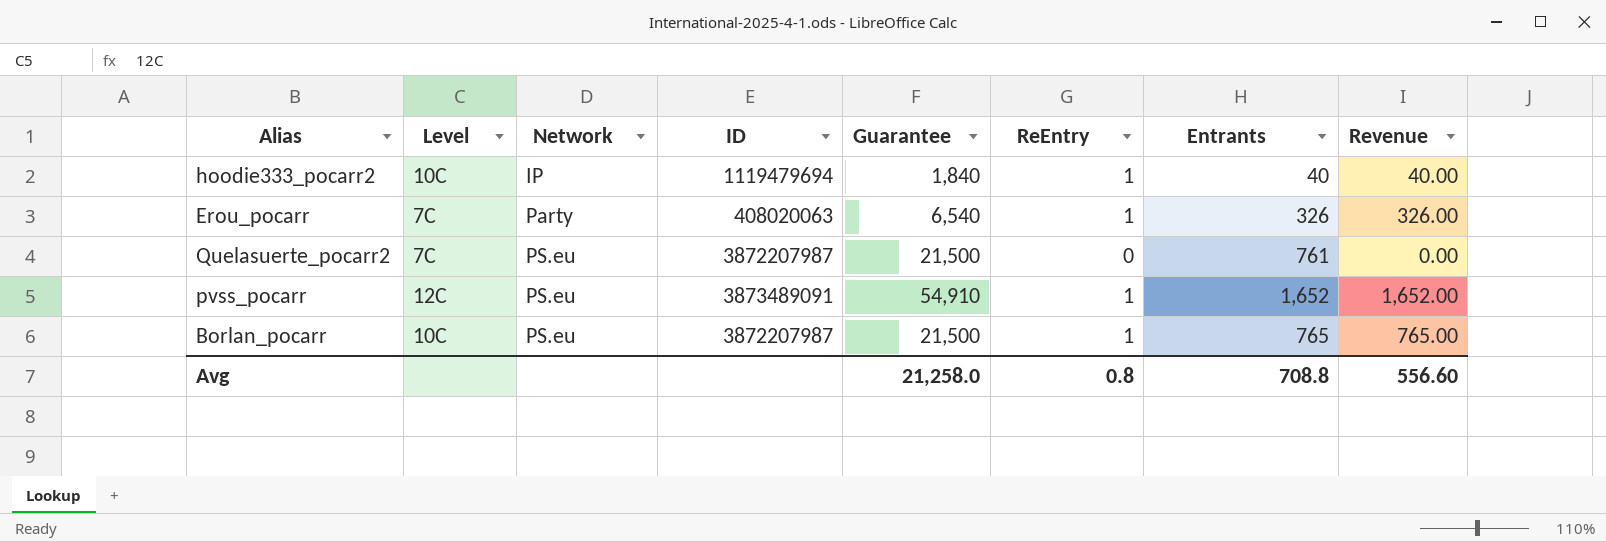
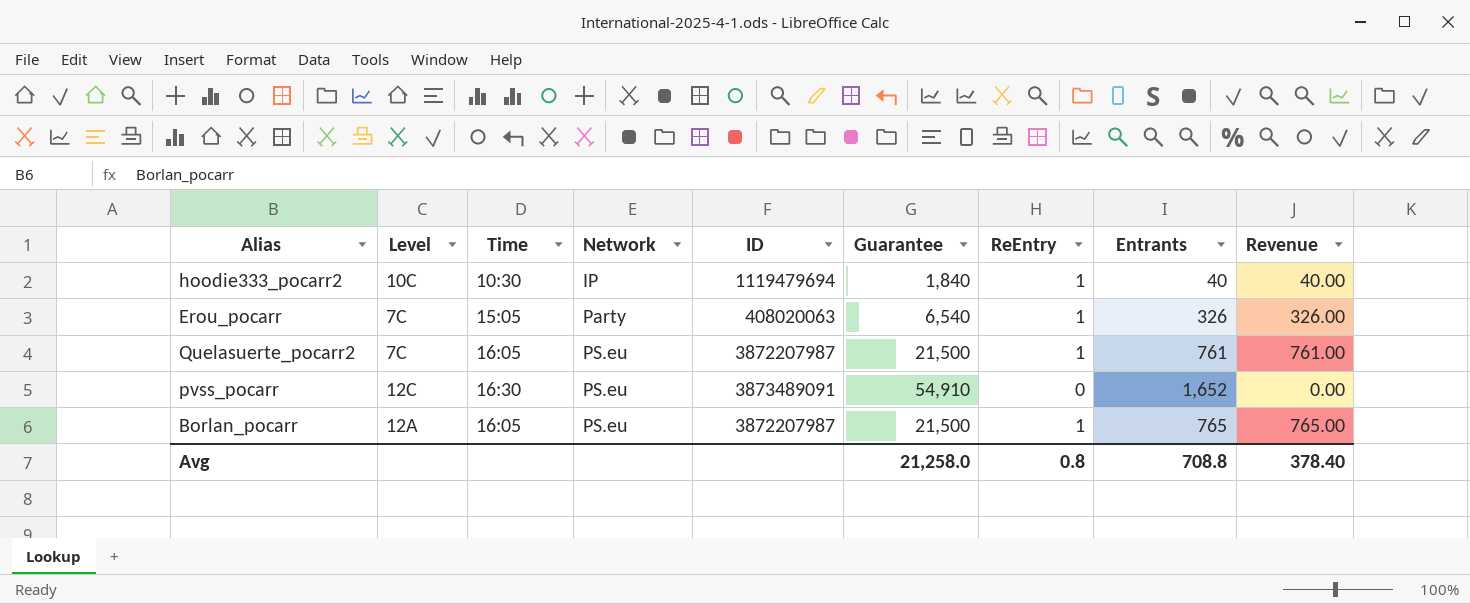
column Time | position: none -> 3
Quelasuerte_pocarr2 | ReEntry: 0 -> 1
Quelasuerte_pocarr2 | Revenue: 0.00 -> 761.00
pvss_pocarr | ReEntry: 1 -> 0
pvss_pocarr | Revenue: 1,652.00 -> 0.00
Borlan_pocarr | Level: 10C -> 12A
Avg | Revenue: 556.60 -> 378.40

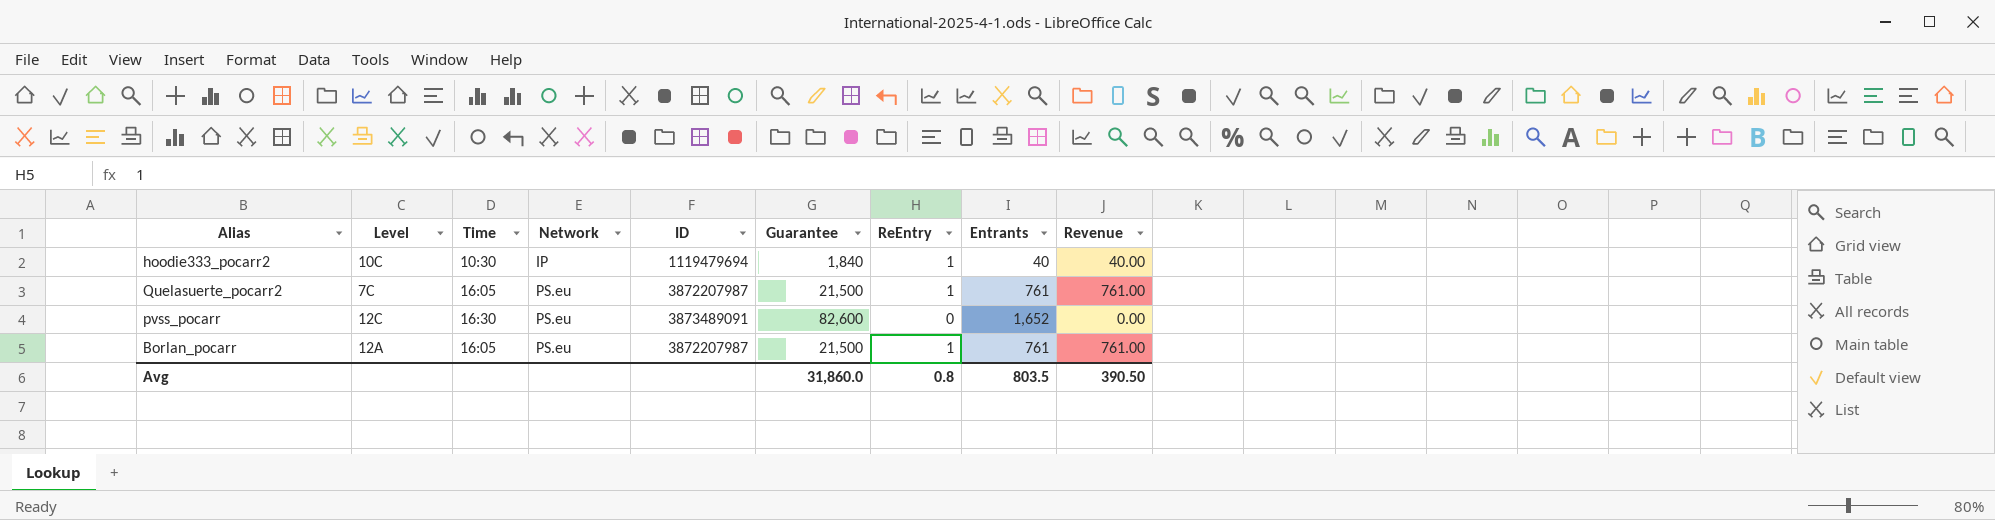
row Erou_pocarr: 7C | 15:05 | Party | 408020063 | 6,540 | 1 | 326 | 326.00 -> none
pvss_pocarr | Guarantee: 54,910 -> 82,600
Borlan_pocarr | Entrants: 765 -> 761
Borlan_pocarr | Revenue: 765.00 -> 761.00
Avg | Guarantee: 21,258.0 -> 31,860.0
Avg | Entrants: 708.8 -> 803.5
Avg | Revenue: 378.40 -> 390.50

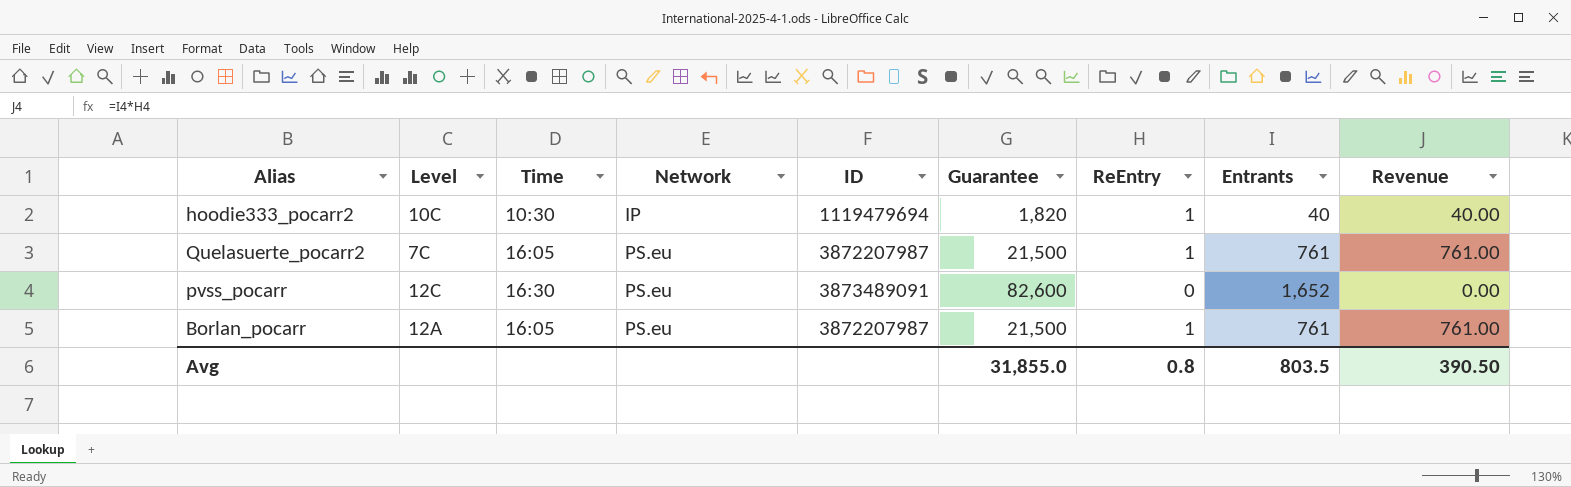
hoodie333_pocarr2 | Guarantee: 1,840 -> 1,820
Avg | Guarantee: 31,860.0 -> 31,855.0

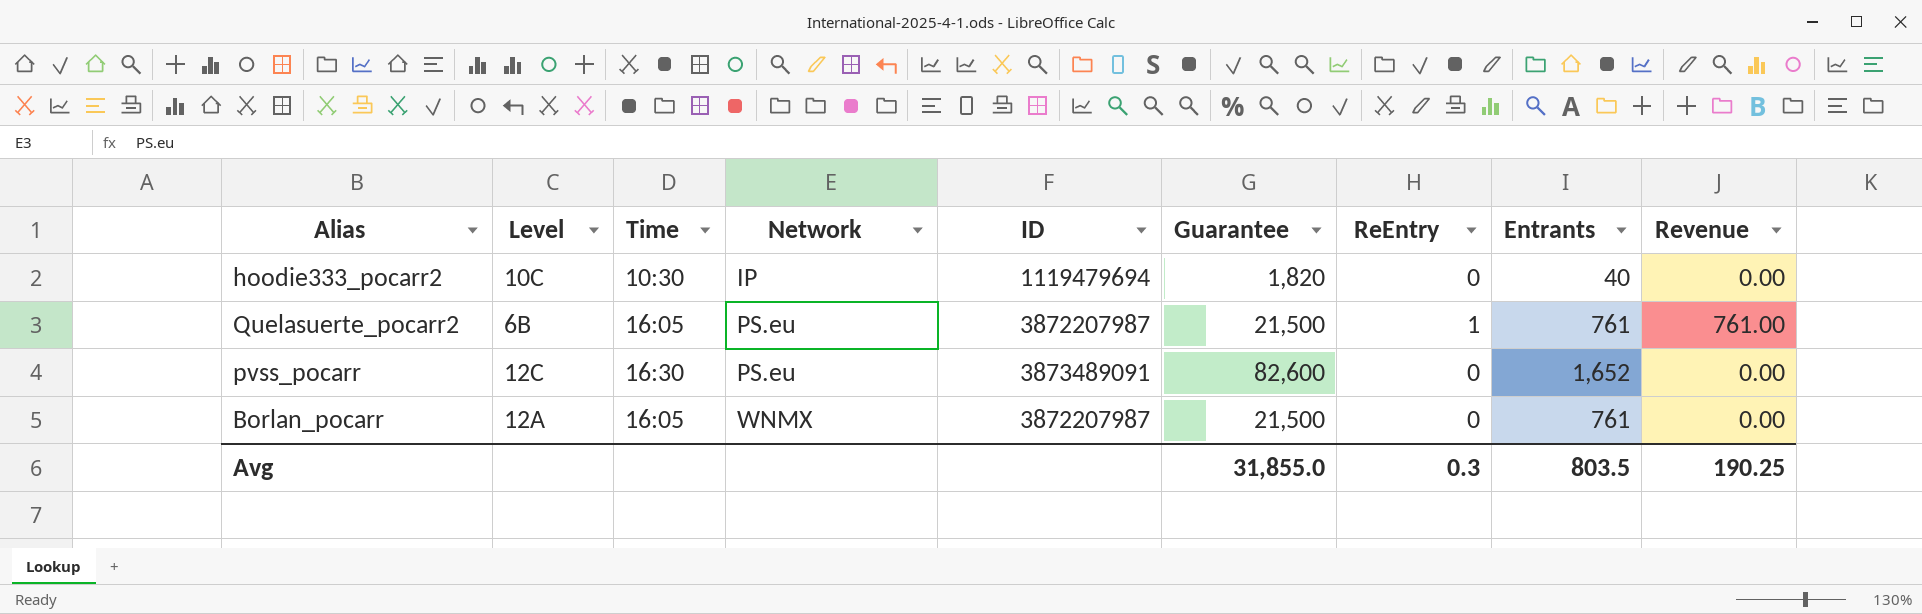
hoodie333_pocarr2 | ReEntry: 1 -> 0
hoodie333_pocarr2 | Revenue: 40.00 -> 0.00
Quelasuerte_pocarr2 | Level: 7C -> 6B
Borlan_pocarr | Network: PS.eu -> WNMX
Borlan_pocarr | ReEntry: 1 -> 0
Borlan_pocarr | Revenue: 761.00 -> 0.00
Avg | ReEntry: 0.8 -> 0.3
Avg | Revenue: 390.50 -> 190.25

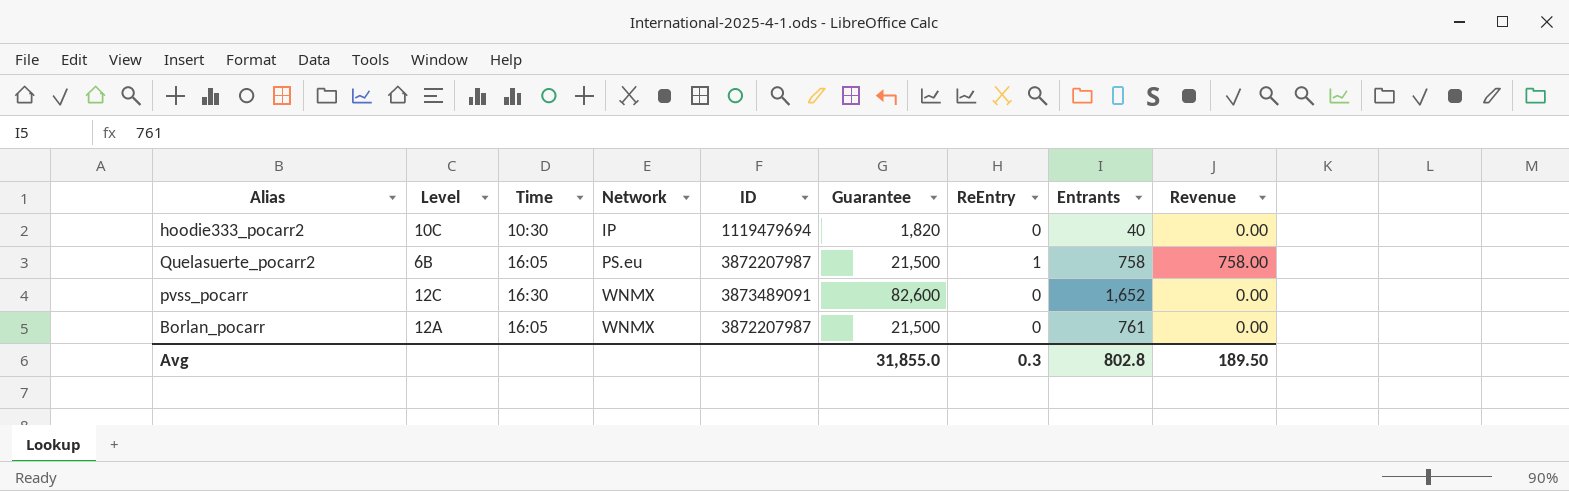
Quelasuerte_pocarr2 | Entrants: 761 -> 758
Quelasuerte_pocarr2 | Revenue: 761.00 -> 758.00
pvss_pocarr | Network: PS.eu -> WNMX
Avg | Entrants: 803.5 -> 802.8
Avg | Revenue: 190.25 -> 189.50

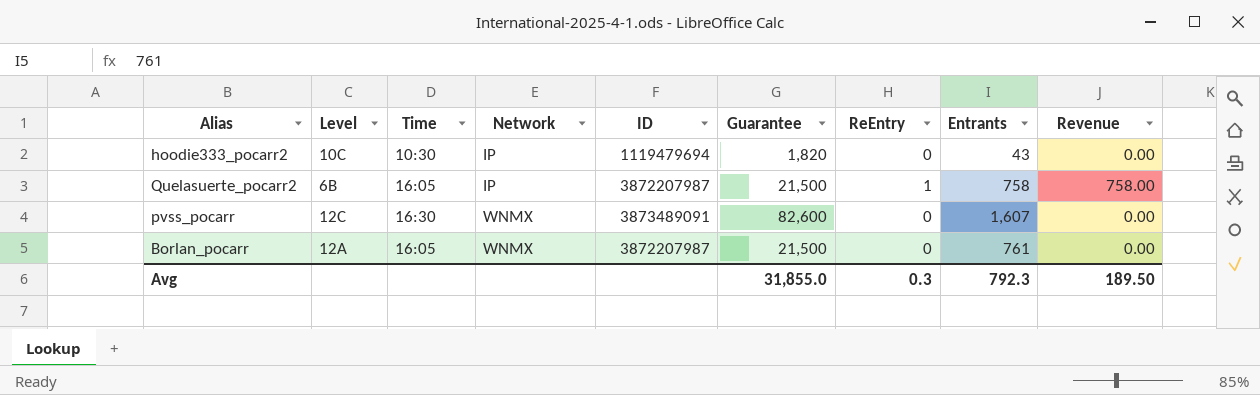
hoodie333_pocarr2 | Entrants: 40 -> 43
Quelasuerte_pocarr2 | Network: PS.eu -> IP
pvss_pocarr | Entrants: 1,652 -> 1,607
Avg | Entrants: 802.8 -> 792.3

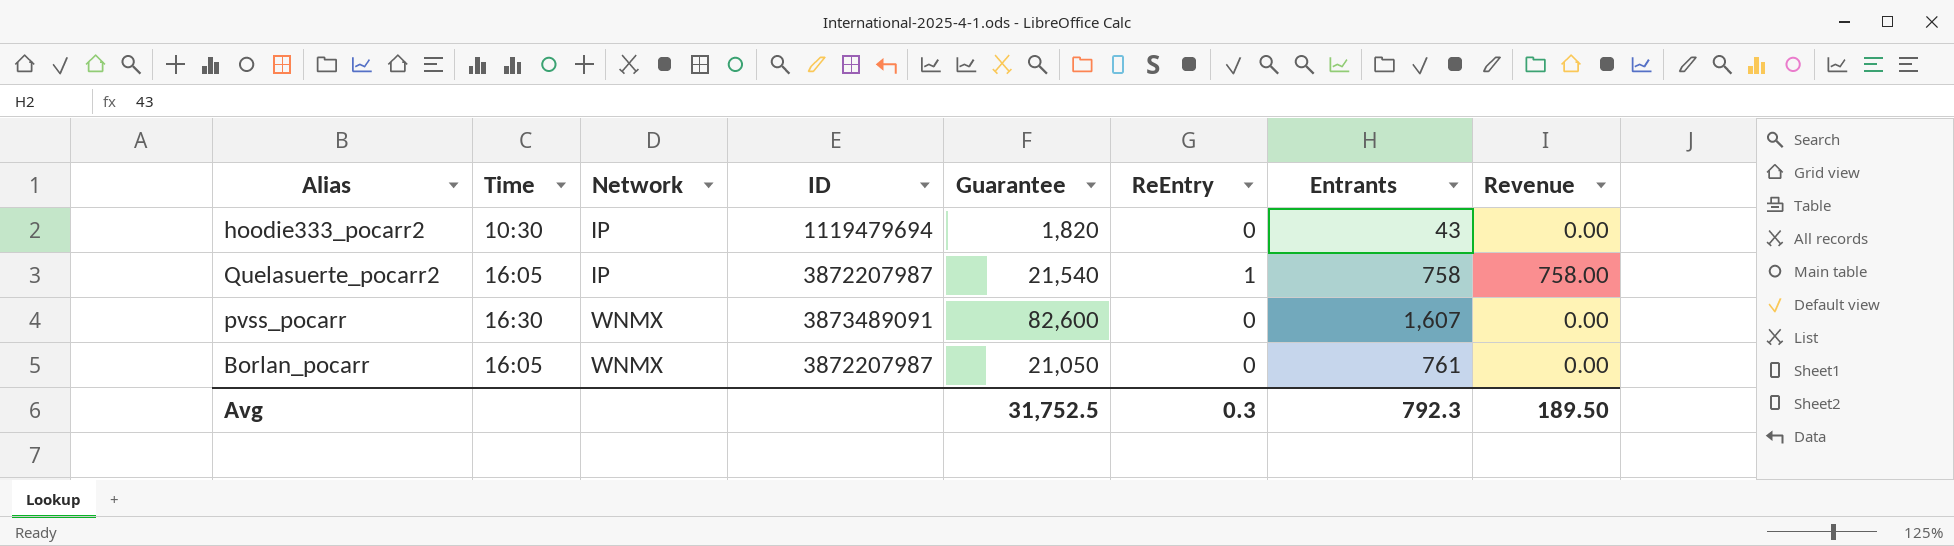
column Level | position: 2 -> none
Quelasuerte_pocarr2 | Guarantee: 21,500 -> 21,540
Borlan_pocarr | Guarantee: 21,500 -> 21,050
Avg | Guarantee: 31,855.0 -> 31,752.5

